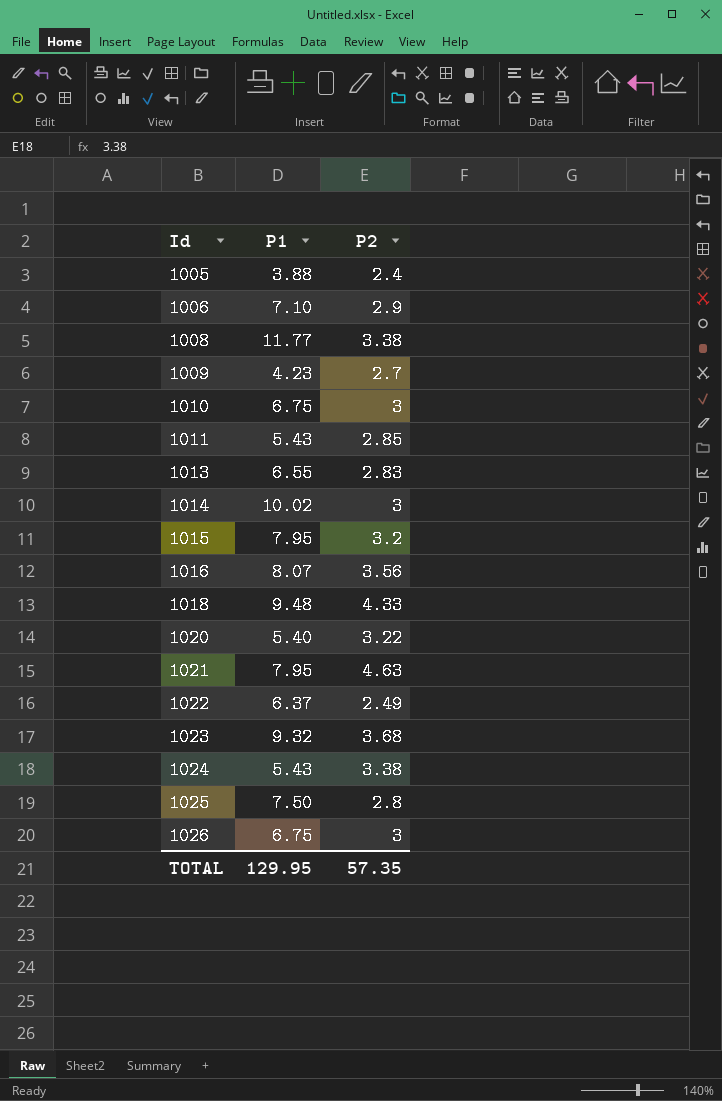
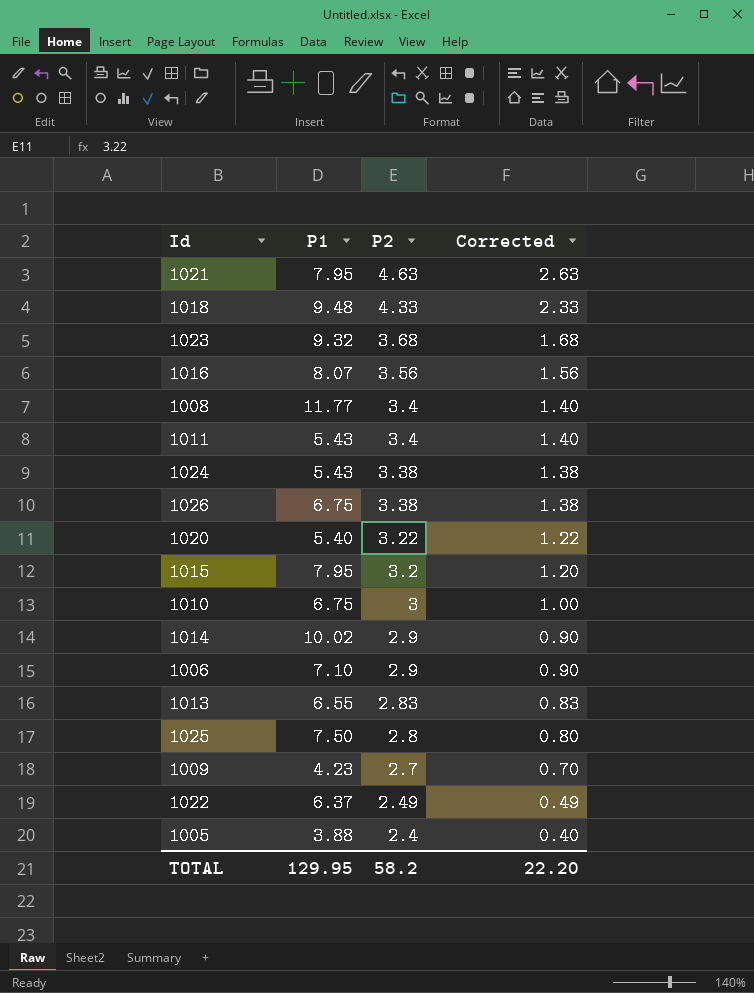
row order: Id ascending -> P2 descending
column Corrected | formula: none -> [P2] - 2
1008 | P2: 3.38 -> 3.4
1011 | P2: 2.85 -> 3.4
1026 | P2: 3 -> 3.38
1014 | P2: 3 -> 2.9
TOTAL | P2: 57.35 -> 58.2

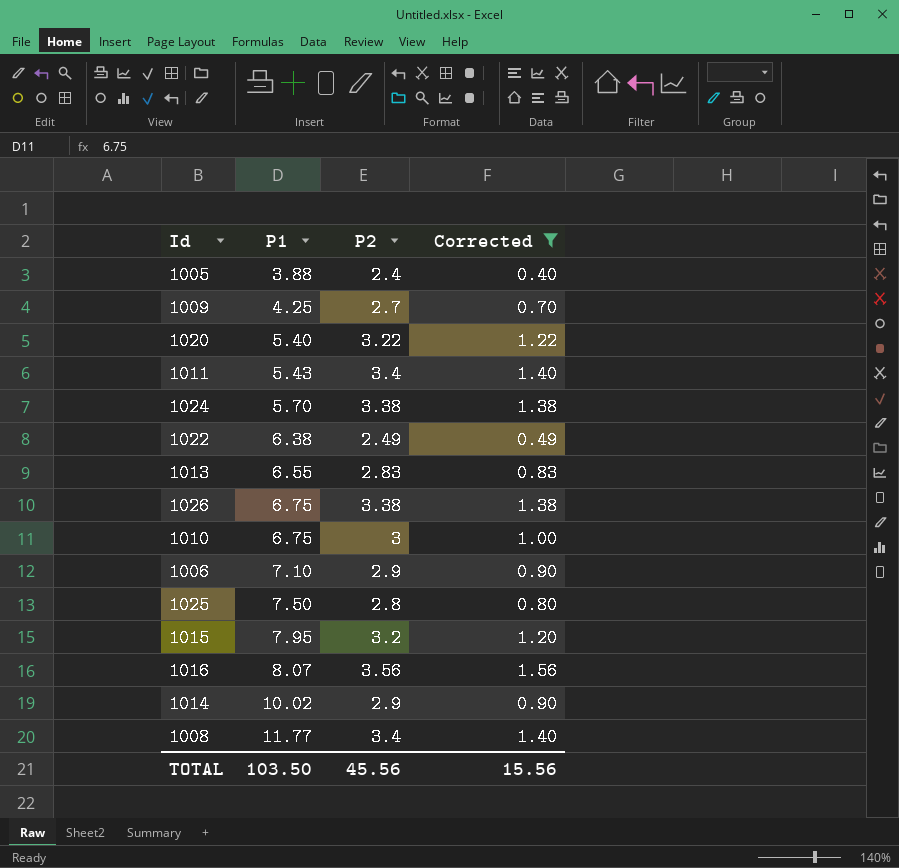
filter: none -> Corrected <= 1.56
row order: P2 descending -> P1 ascending
1009 | P1: 4.23 -> 4.25
1024 | P1: 5.43 -> 5.70
1022 | P1: 6.37 -> 6.38
TOTAL | P1: 129.95 -> 103.50
TOTAL | P2: 58.2 -> 45.56
TOTAL | Corrected: 22.20 -> 15.56

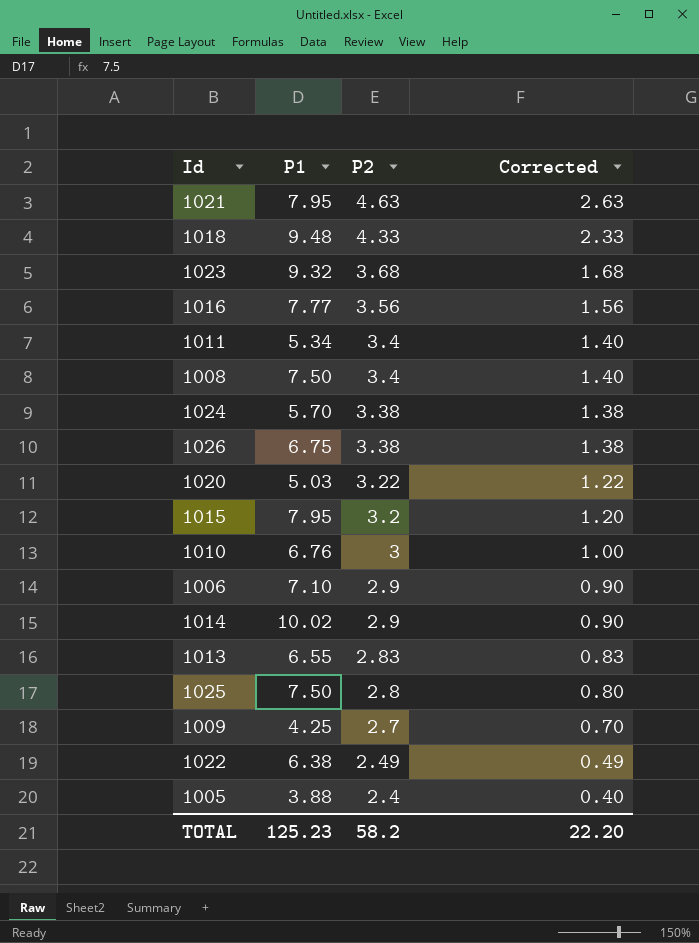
filter: Corrected <= 1.56 -> none
row order: P1 ascending -> P2 descending
1016 | P1: 8.07 -> 7.77
1011 | P1: 5.43 -> 5.34
1008 | P1: 11.77 -> 7.50
1020 | P1: 5.40 -> 5.03
1010 | P1: 6.75 -> 6.76
TOTAL | P1: 103.50 -> 125.23
TOTAL | P2: 45.56 -> 58.2
TOTAL | Corrected: 15.56 -> 22.20

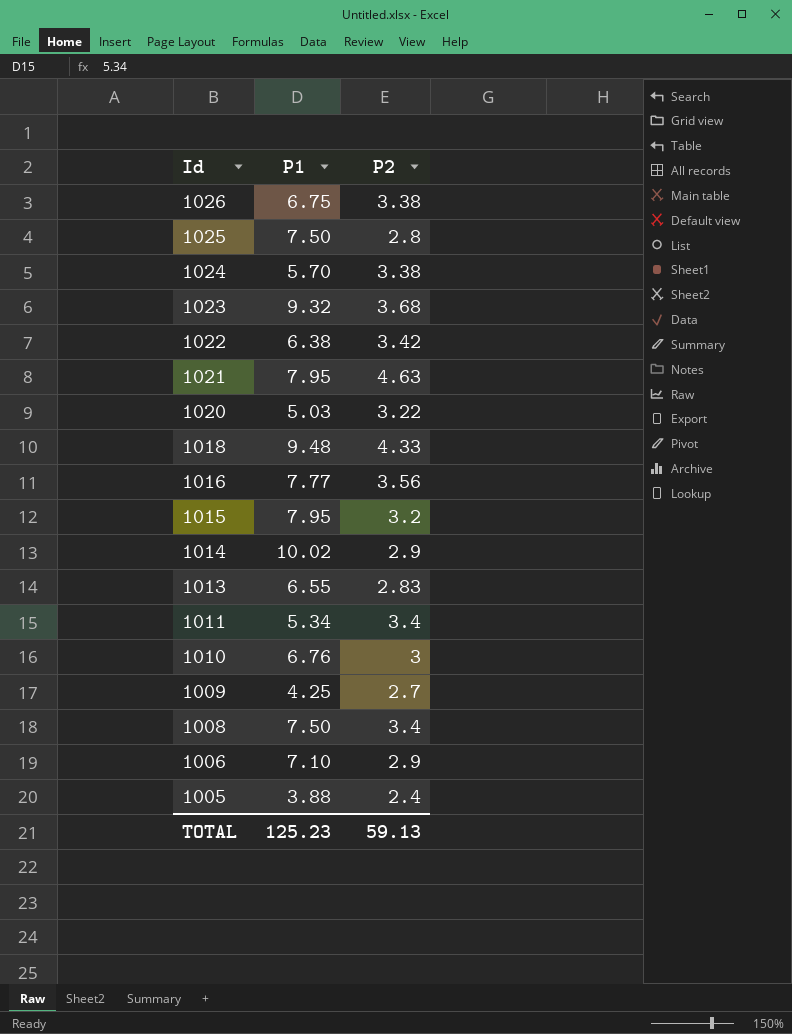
row order: P2 descending -> Id descending
column Corrected | formula: [P2] - 2 -> none
1022 | P2: 2.49 -> 3.42
TOTAL | P2: 58.2 -> 59.13

